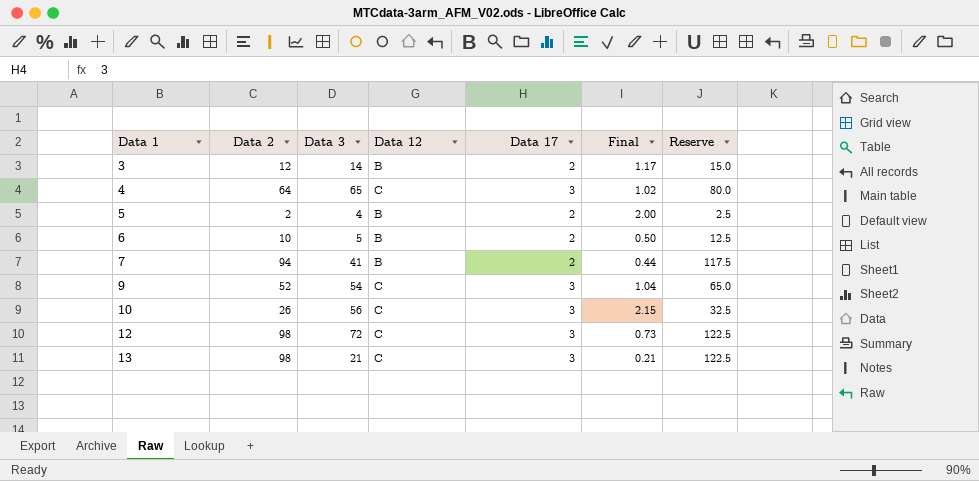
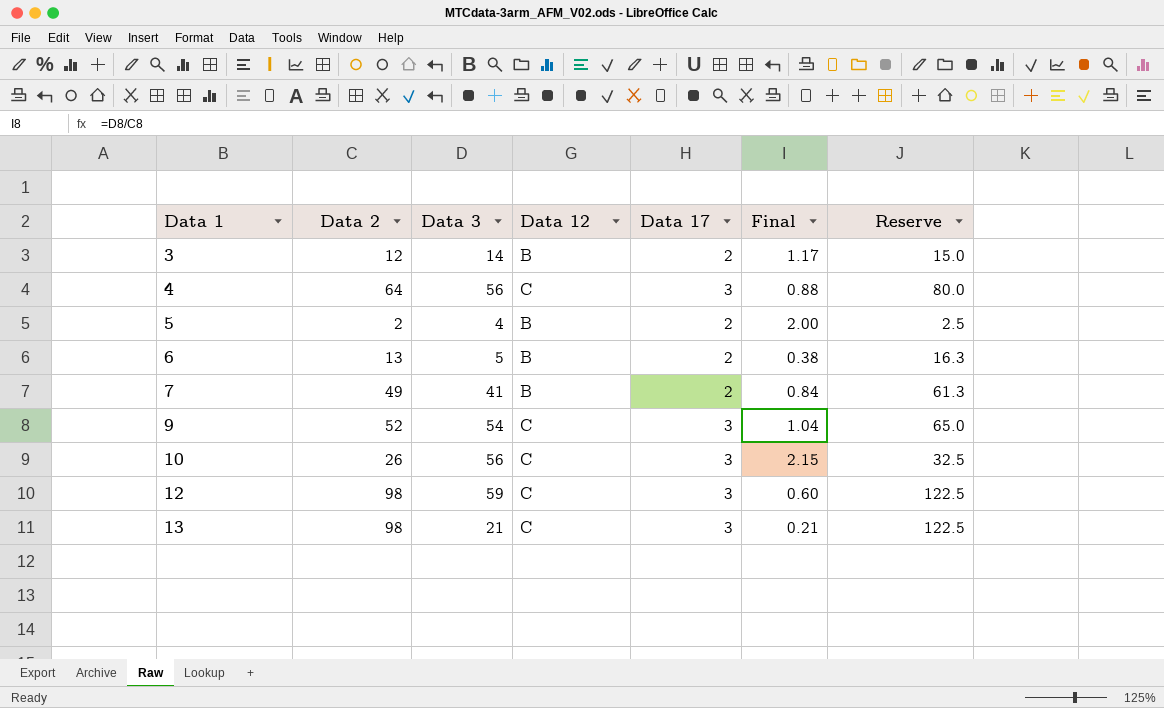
4 | Data 3: 65 -> 56
4 | Final: 1.02 -> 0.88
6 | Data 2: 10 -> 13
6 | Final: 0.50 -> 0.38
6 | Reserve: 12.5 -> 16.3
7 | Data 2: 94 -> 49
7 | Final: 0.44 -> 0.84
7 | Reserve: 117.5 -> 61.3
12 | Data 3: 72 -> 59
12 | Final: 0.73 -> 0.60

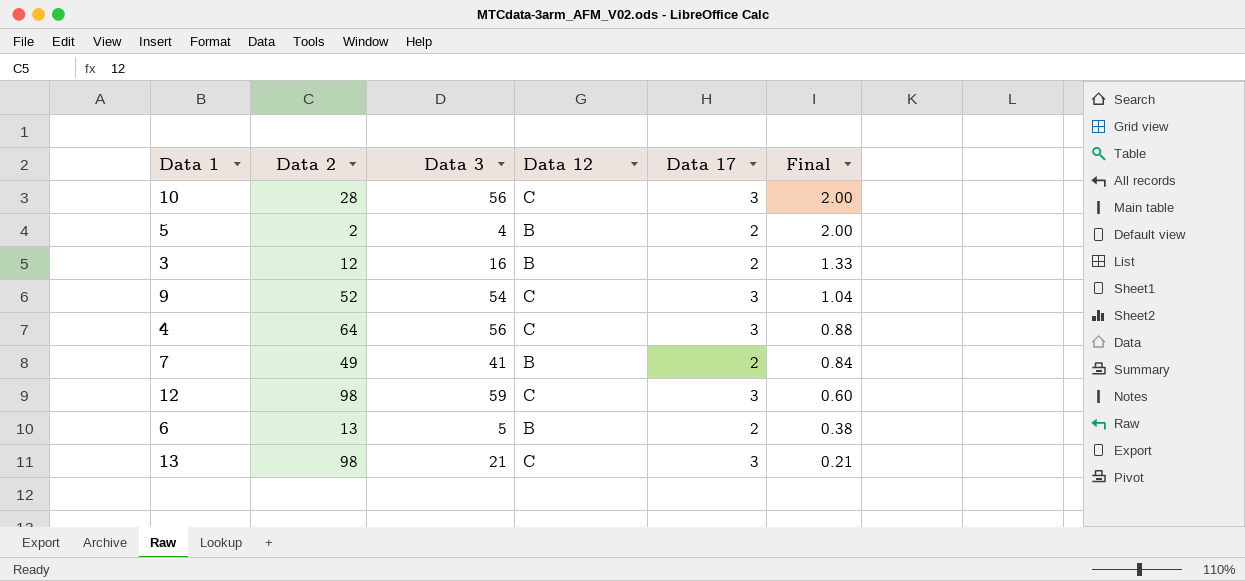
row order: Data 1 ascending -> Final descending
column Reserve | formula: [Data 2] * 1.25 -> none
10 | Data 2: 26 -> 28
10 | Final: 2.15 -> 2.00
3 | Data 3: 14 -> 16
3 | Final: 1.17 -> 1.33

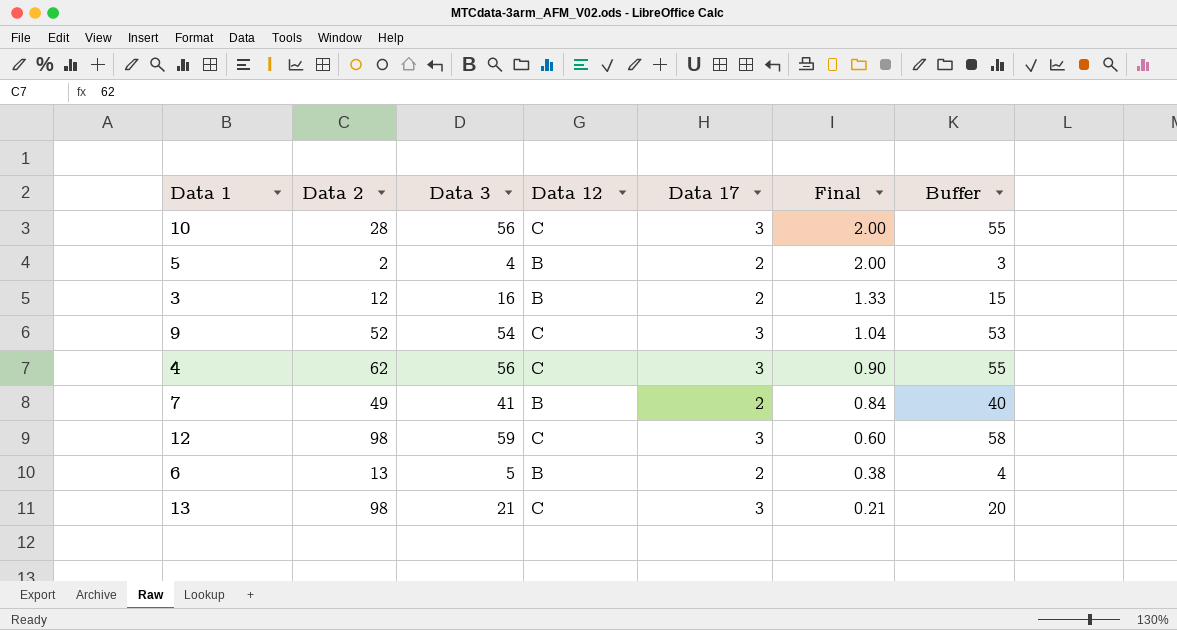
column Buffer | formula: none -> [Data 3] - 1
4 | Data 2: 64 -> 62
4 | Final: 0.88 -> 0.90

